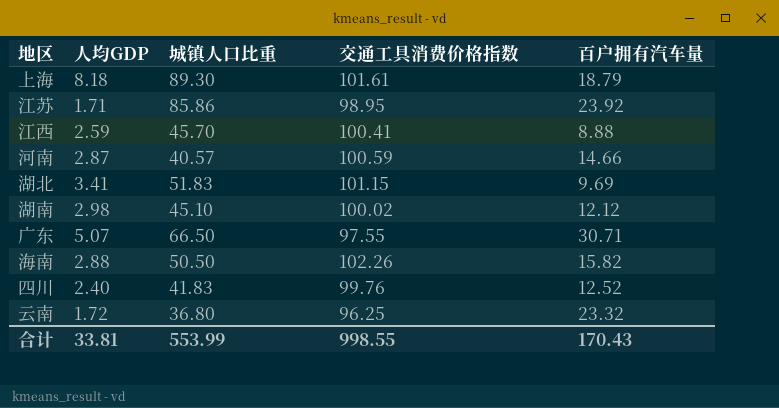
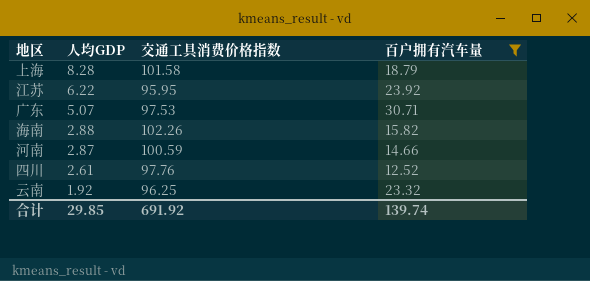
filter: none -> 百户拥有汽车量 >= 12.52
row order: none -> 人均GDP descending
column 城镇人口比重 | position: 3 -> none
上海 | 人均GDP: 8.18 -> 8.28
上海 | 交通工具消费价格指数: 101.61 -> 101.58
江苏 | 人均GDP: 1.71 -> 6.22
江苏 | 交通工具消费价格指数: 98.95 -> 95.95
广东 | 交通工具消费价格指数: 97.55 -> 97.53
四川 | 人均GDP: 2.40 -> 2.61
四川 | 交通工具消费价格指数: 99.76 -> 97.76
云南 | 人均GDP: 1.72 -> 1.92
合计 | 人均GDP: 33.81 -> 29.85
合计 | 交通工具消费价格指数: 998.55 -> 691.92
合计 | 百户拥有汽车量: 170.43 -> 139.74

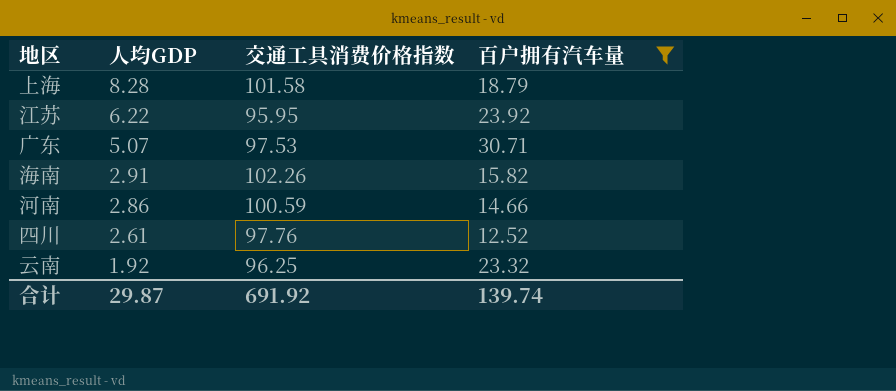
海南 | 人均GDP: 2.88 -> 2.91
河南 | 人均GDP: 2.87 -> 2.86
合计 | 人均GDP: 29.85 -> 29.87

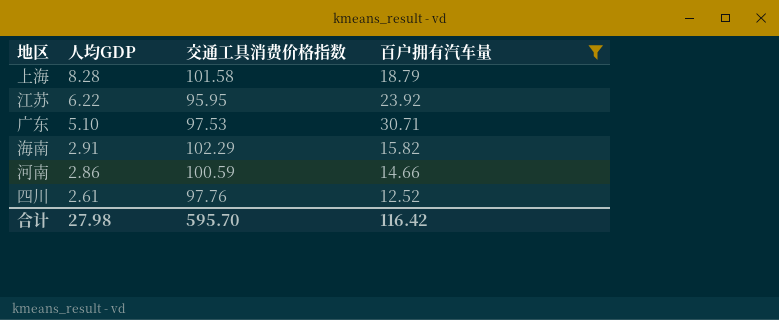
row 云南: 1.92 | 96.25 | 23.32 -> none
广东 | 人均GDP: 5.07 -> 5.10
海南 | 交通工具消费价格指数: 102.26 -> 102.29
合计 | 人均GDP: 29.87 -> 27.98
合计 | 交通工具消费价格指数: 691.92 -> 595.70
合计 | 百户拥有汽车量: 139.74 -> 116.42

